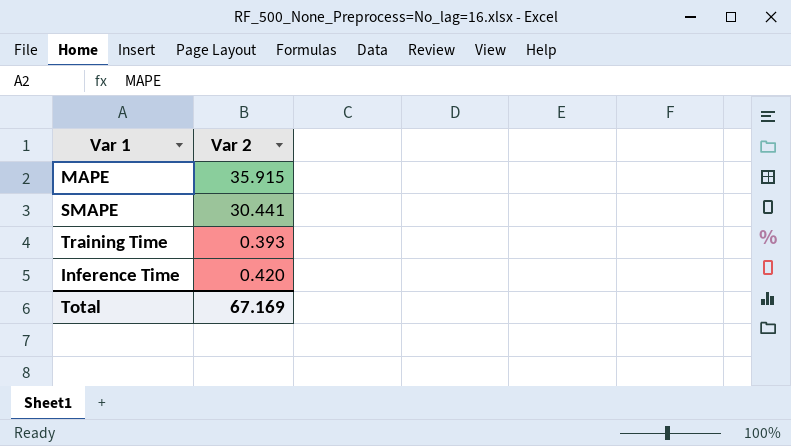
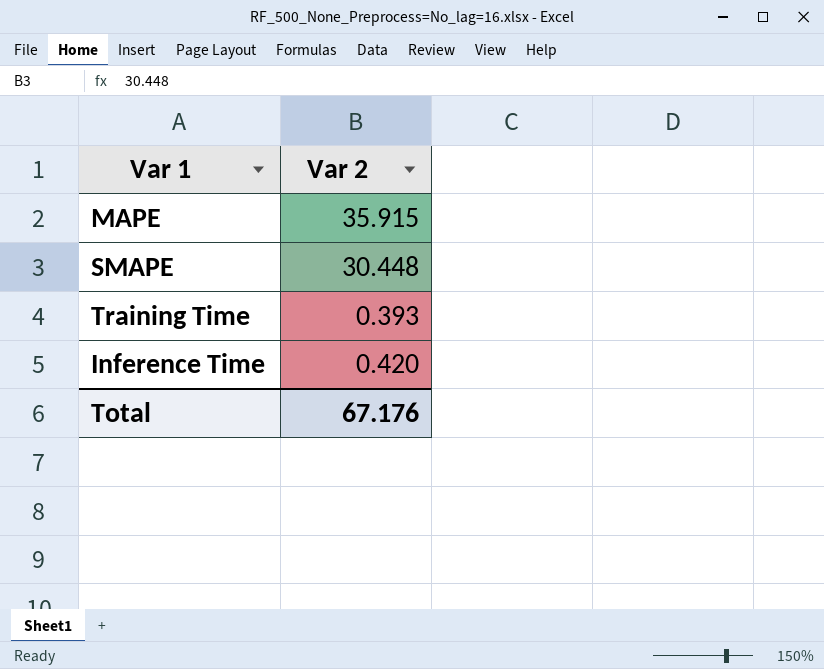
SMAPE | Var 2: 30.441 -> 30.448
Total | Var 2: 67.169 -> 67.176

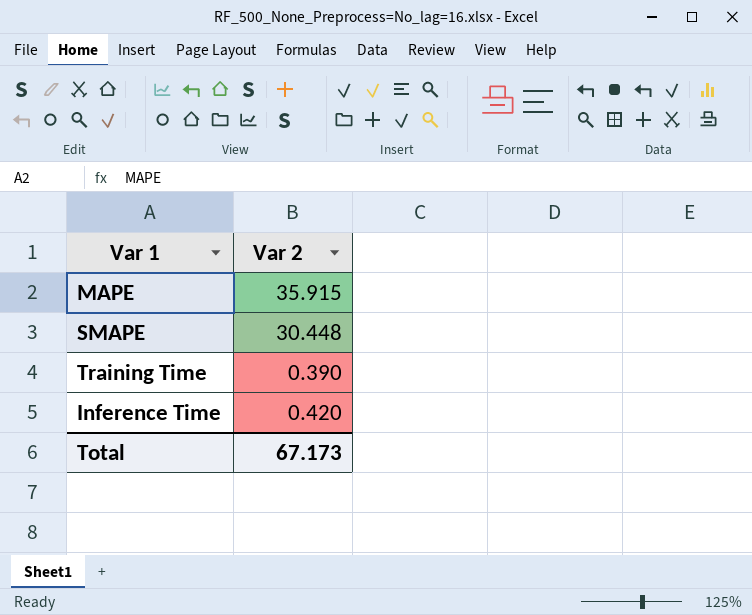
Training Time | Var 2: 0.393 -> 0.390
Total | Var 2: 67.176 -> 67.173

